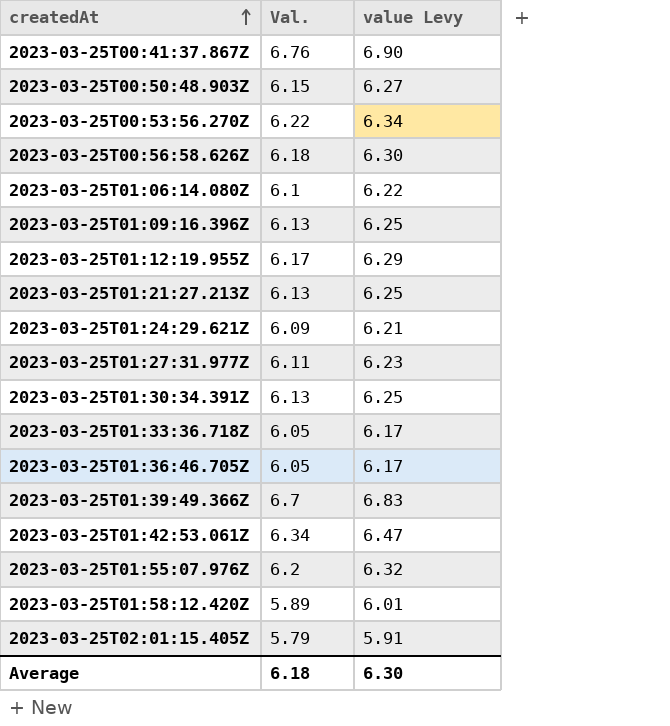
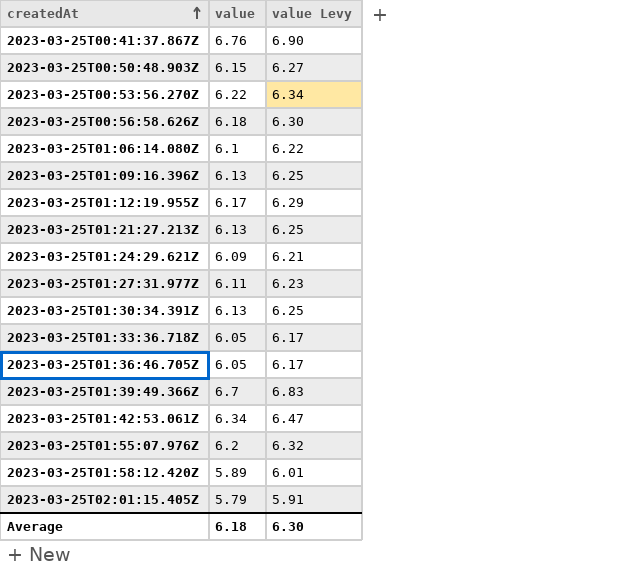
column name: Val. -> value

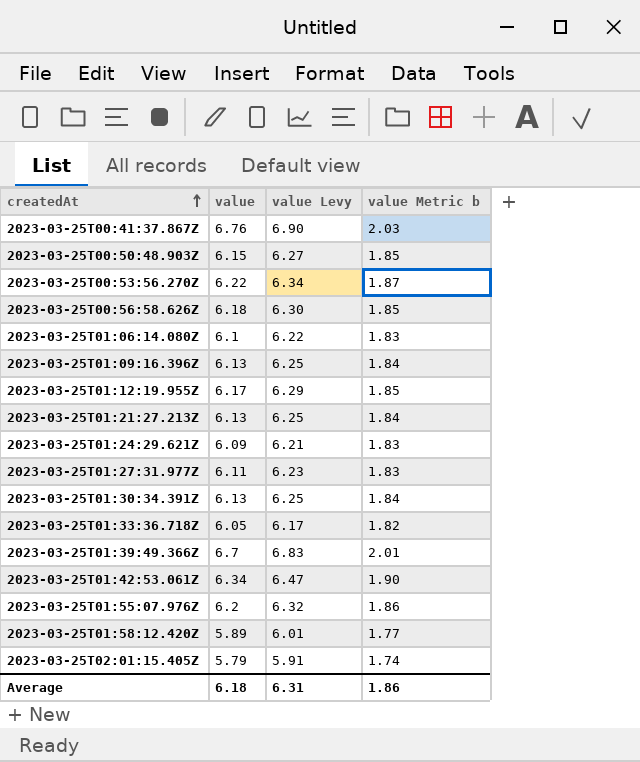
column value Metric b | formula: none -> [value] * 0.3
row 2023-03-25T01:36:46.705Z: 6.05 | 6.17 -> none
Average | value Levy: 6.30 -> 6.31

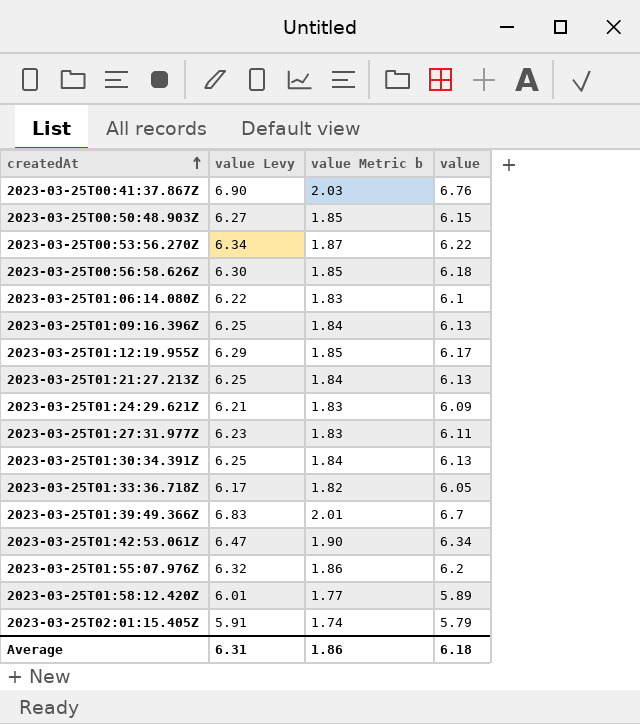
column value | position: 2 -> 4

